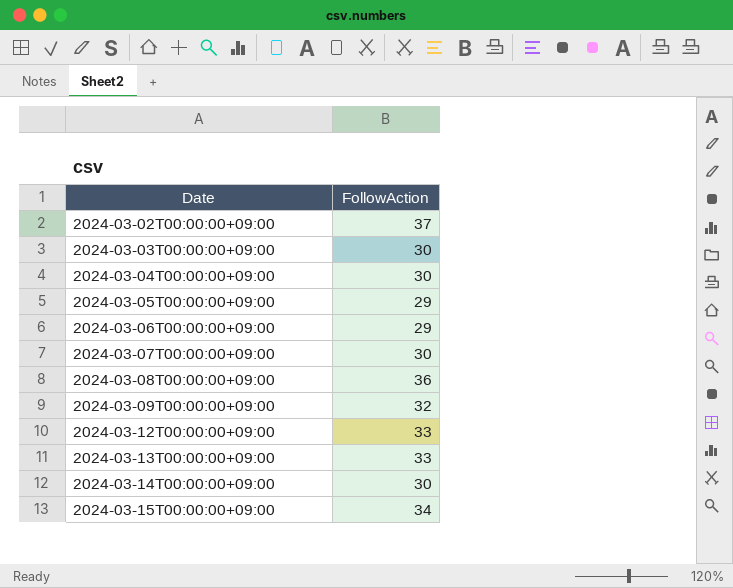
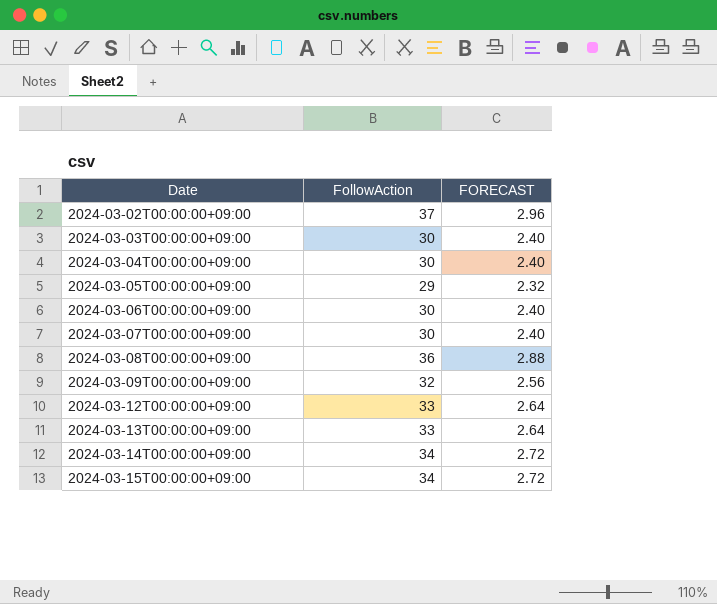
column FORECAST | formula: none -> [FollowAction] * 0.08
2024-03-06T00:00:00+09:00 | FollowAction: 29 -> 30
2024-03-14T00:00:00+09:00 | FollowAction: 30 -> 34

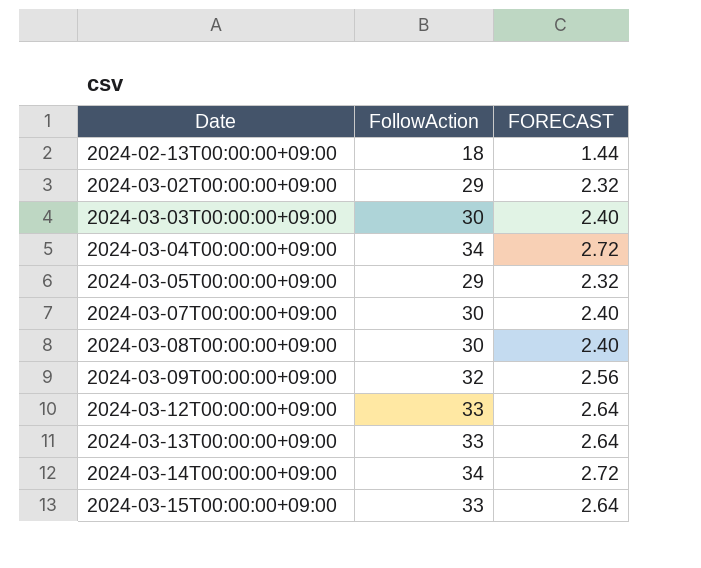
row 2024-03-06T00:00:00+09:00: 30 | 2.40 -> none
row 2024-02-13T00:00:00+09:00: none -> 18 | 1.44
2024-03-02T00:00:00+09:00 | FollowAction: 37 -> 29
2024-03-02T00:00:00+09:00 | FORECAST: 2.96 -> 2.32
2024-03-04T00:00:00+09:00 | FollowAction: 30 -> 34
2024-03-04T00:00:00+09:00 | FORECAST: 2.40 -> 2.72
2024-03-08T00:00:00+09:00 | FollowAction: 36 -> 30
2024-03-08T00:00:00+09:00 | FORECAST: 2.88 -> 2.40
2024-03-15T00:00:00+09:00 | FollowAction: 34 -> 33
2024-03-15T00:00:00+09:00 | FORECAST: 2.72 -> 2.64

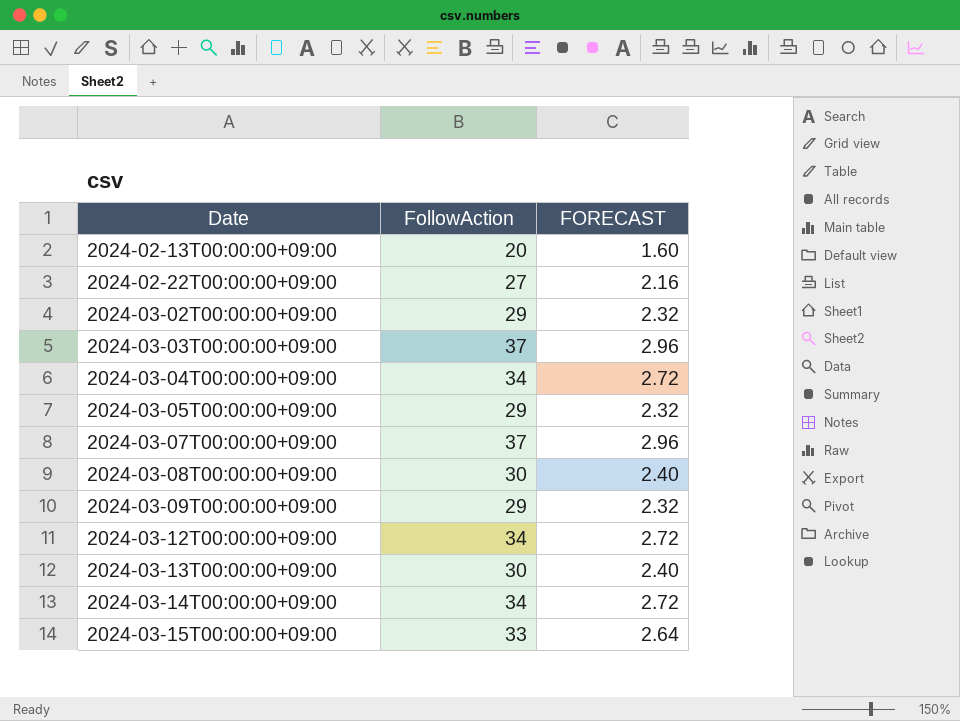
2024-02-13T00:00:00+09:00 | FollowAction: 18 -> 20
2024-02-13T00:00:00+09:00 | FORECAST: 1.44 -> 1.60
row 2024-02-22T00:00:00+09:00: none -> 27 | 2.16
2024-03-03T00:00:00+09:00 | FollowAction: 30 -> 37
2024-03-03T00:00:00+09:00 | FORECAST: 2.40 -> 2.96
2024-03-07T00:00:00+09:00 | FollowAction: 30 -> 37
2024-03-07T00:00:00+09:00 | FORECAST: 2.40 -> 2.96
2024-03-09T00:00:00+09:00 | FollowAction: 32 -> 29
2024-03-09T00:00:00+09:00 | FORECAST: 2.56 -> 2.32
2024-03-12T00:00:00+09:00 | FollowAction: 33 -> 34
2024-03-12T00:00:00+09:00 | FORECAST: 2.64 -> 2.72
2024-03-13T00:00:00+09:00 | FollowAction: 33 -> 30
2024-03-13T00:00:00+09:00 | FORECAST: 2.64 -> 2.40

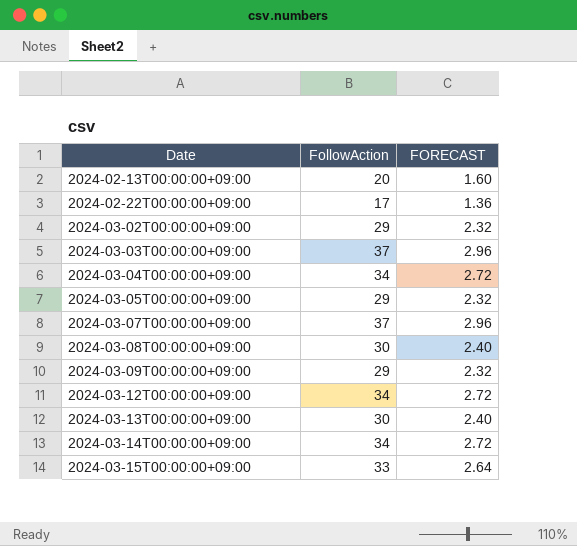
2024-02-22T00:00:00+09:00 | FollowAction: 27 -> 17
2024-02-22T00:00:00+09:00 | FORECAST: 2.16 -> 1.36

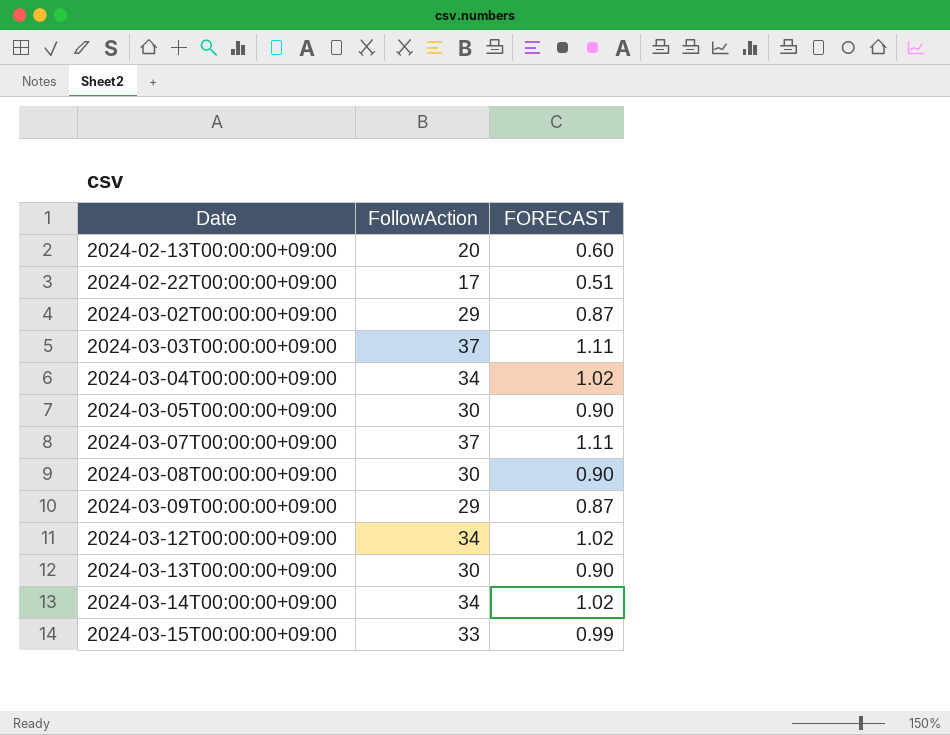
column FORECAST | formula: [FollowAction] * 0.08 -> [FollowAction] * 0.03
2024-03-05T00:00:00+09:00 | FollowAction: 29 -> 30

